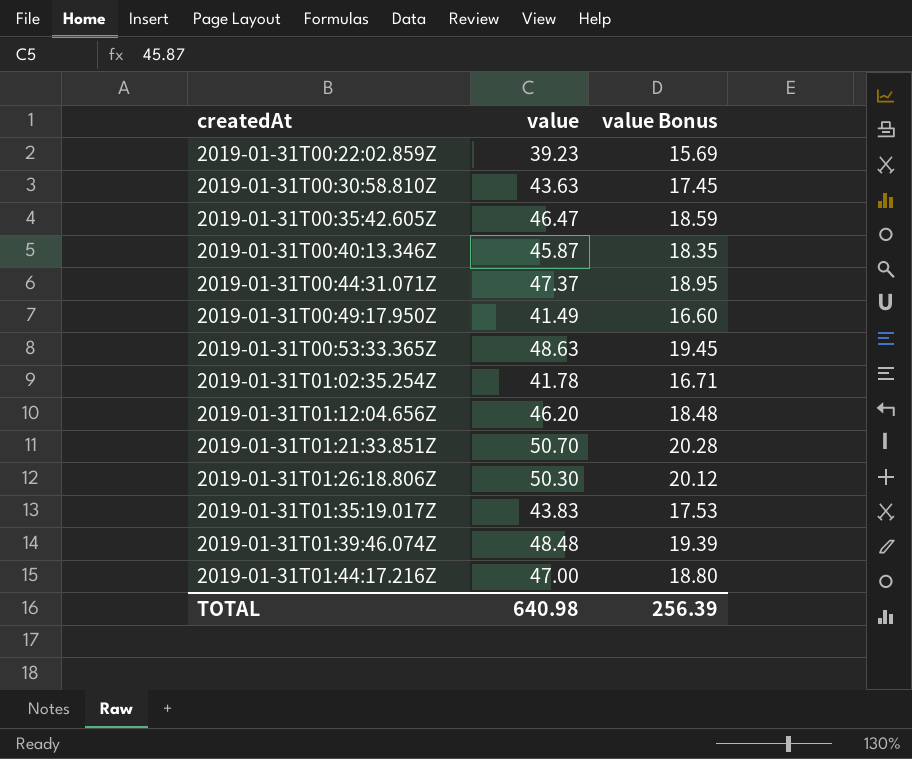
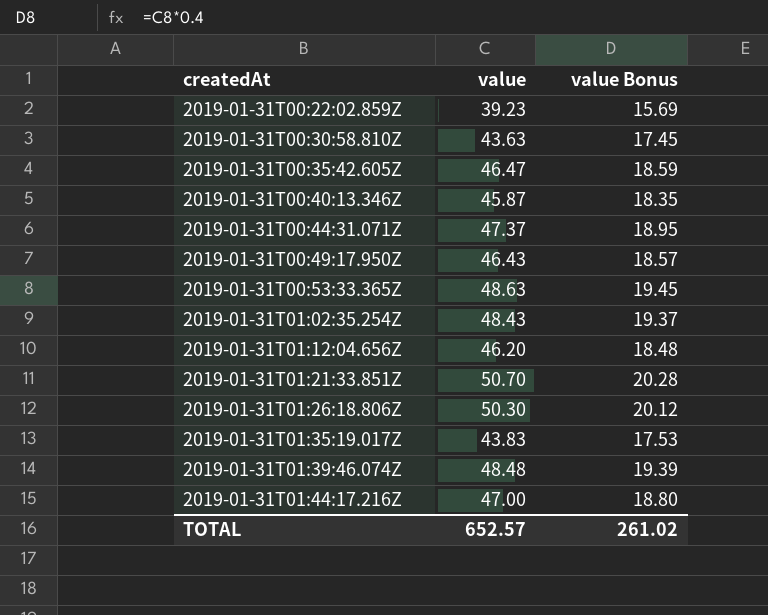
2019-01-31T00:49:17.950Z | value: 41.49 -> 46.43
2019-01-31T00:49:17.950Z | value Bonus: 16.60 -> 18.57
2019-01-31T01:02:35.254Z | value: 41.78 -> 48.43
2019-01-31T01:02:35.254Z | value Bonus: 16.71 -> 19.37
TOTAL | value: 640.98 -> 652.57
TOTAL | value Bonus: 256.39 -> 261.02

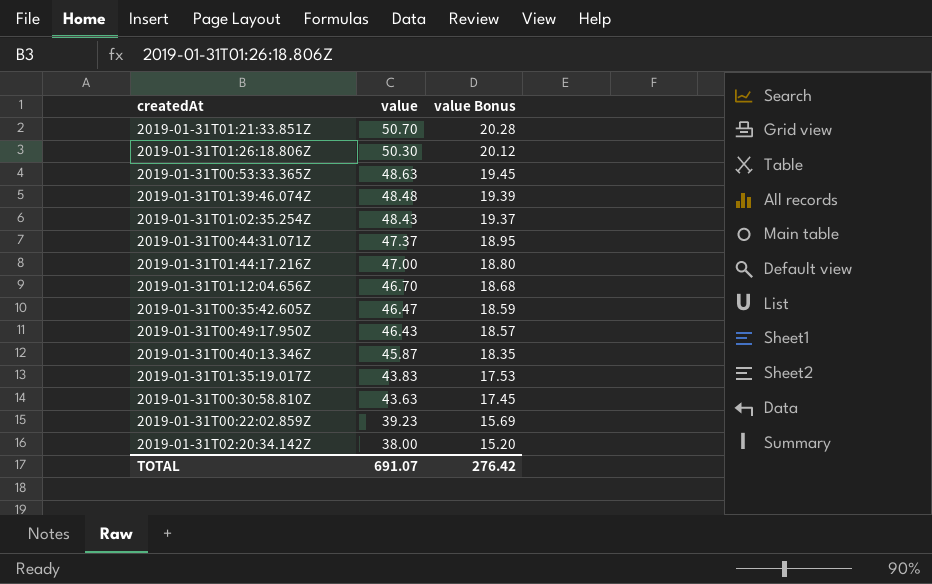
row order: createdAt ascending -> value descending
2019-01-31T01:12:04.656Z | value: 46.20 -> 46.70
2019-01-31T01:12:04.656Z | value Bonus: 18.48 -> 18.68
row 2019-01-31T02:20:34.142Z: none -> 38.00 | 15.20
TOTAL | value: 652.57 -> 691.07
TOTAL | value Bonus: 261.02 -> 276.42

